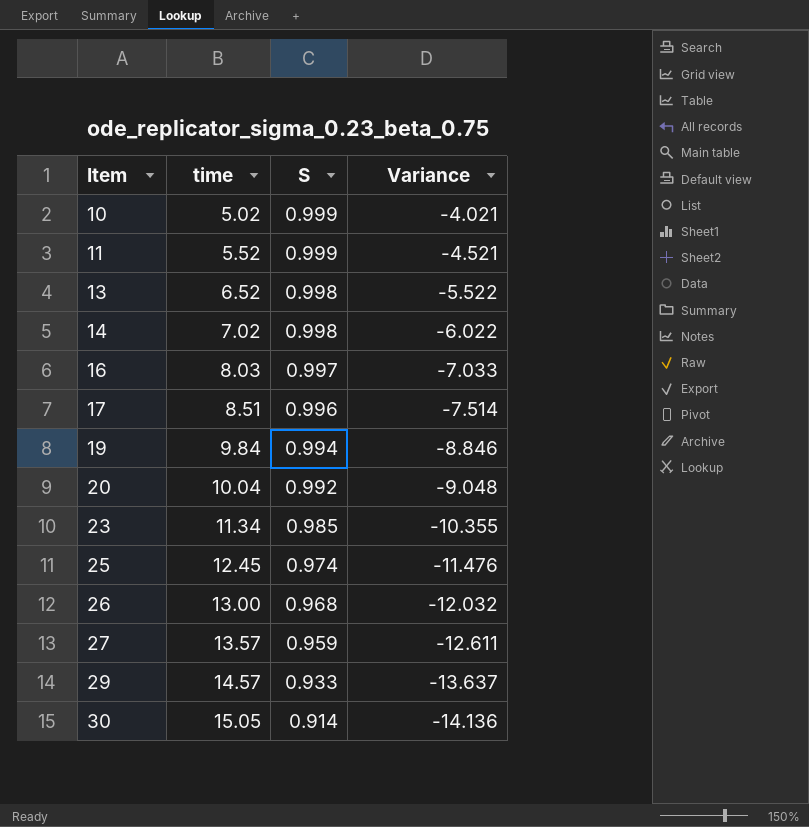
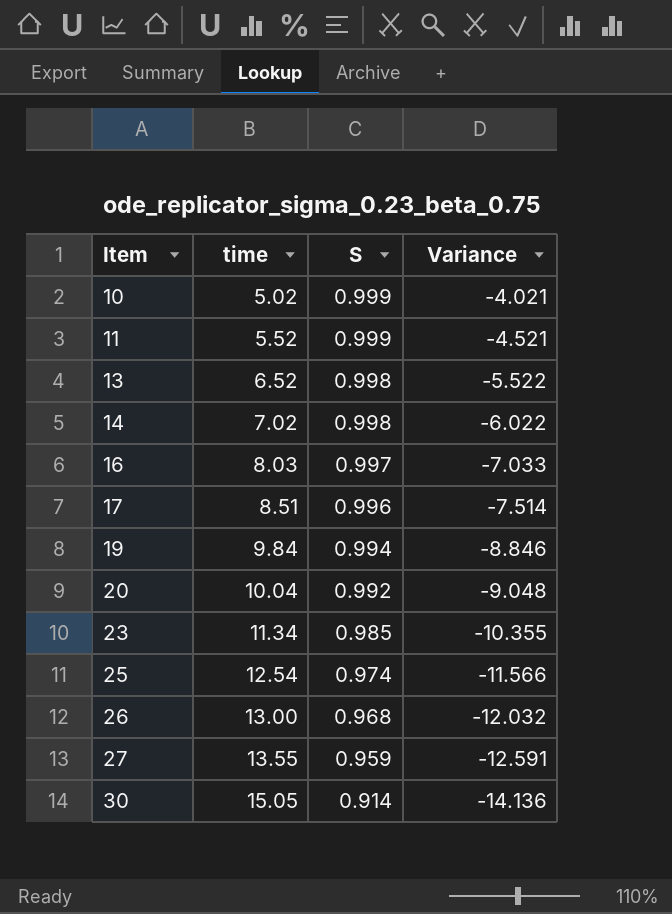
row 29: 14.57 | 0.933 | -13.637 -> none
25 | time: 12.45 -> 12.54
25 | Variance: -11.476 -> -11.566
27 | time: 13.57 -> 13.55
27 | Variance: -12.611 -> -12.591

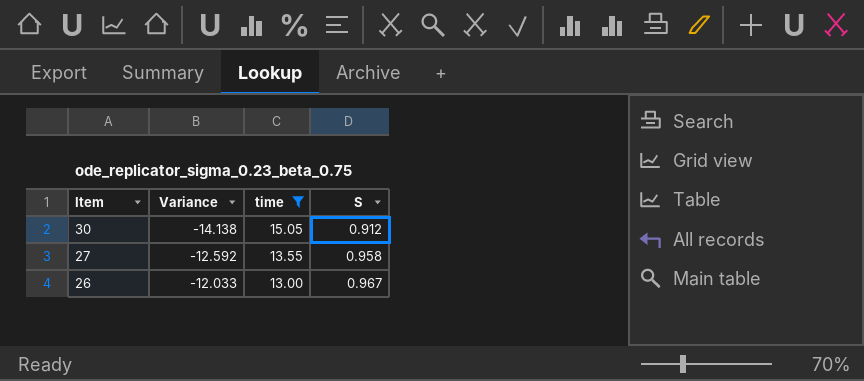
filter: none -> time >= 13.00
row order: Item ascending -> Item descending
column Variance | position: 4 -> 2
30 | Variance: -14.136 -> -14.138
30 | S: 0.914 -> 0.912
27 | Variance: -12.591 -> -12.592
27 | S: 0.959 -> 0.958
26 | Variance: -12.032 -> -12.033
26 | S: 0.968 -> 0.967

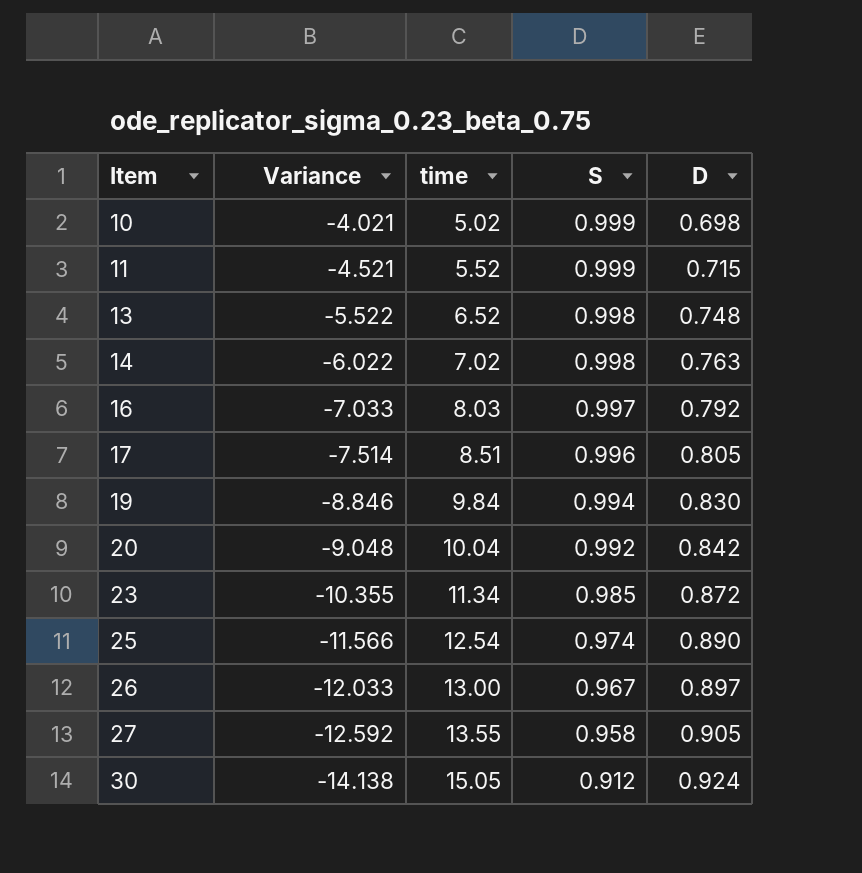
filter: time >= 13.00 -> none
row order: Item descending -> Item ascending
column D | position: none -> 5

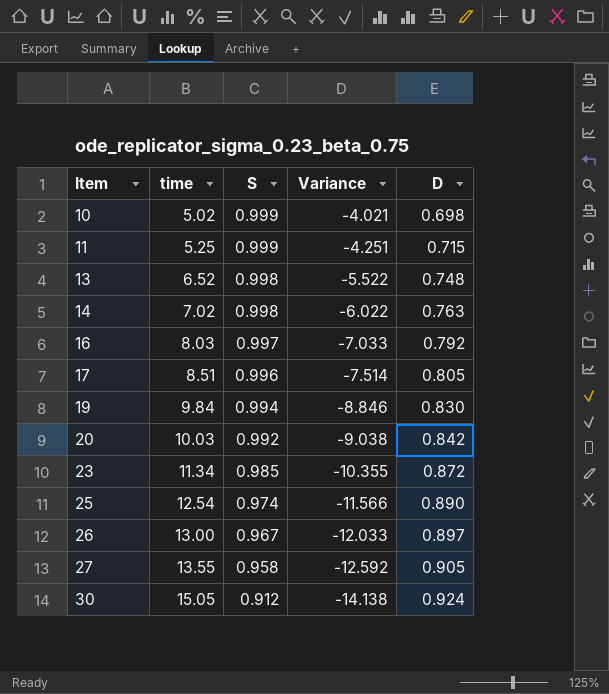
column Variance | position: 2 -> 4
11 | time: 5.52 -> 5.25
11 | Variance: -4.521 -> -4.251
20 | time: 10.04 -> 10.03
20 | Variance: -9.048 -> -9.038

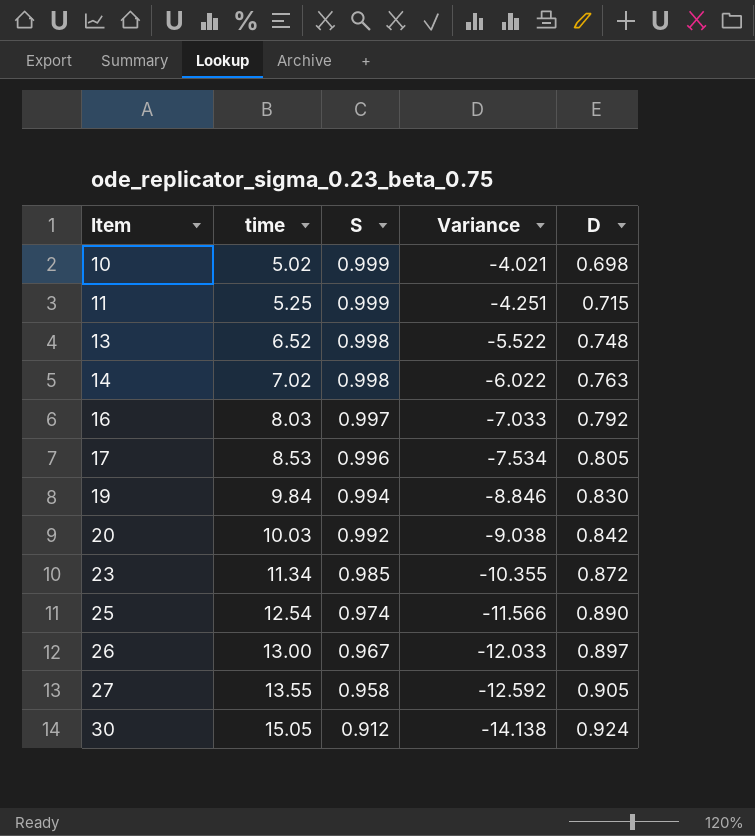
17 | time: 8.51 -> 8.53
17 | Variance: -7.514 -> -7.534

